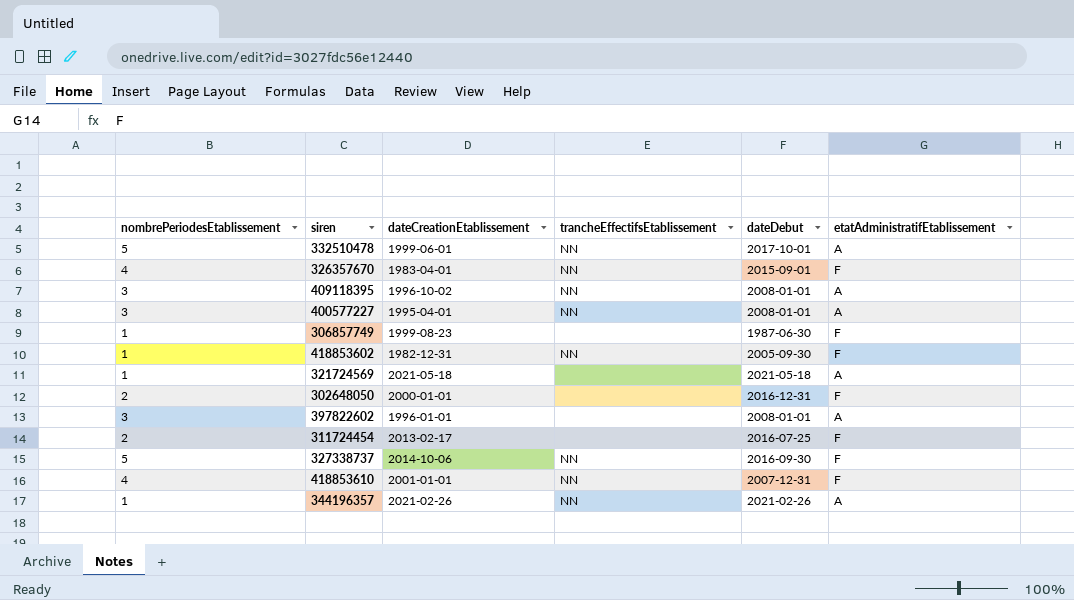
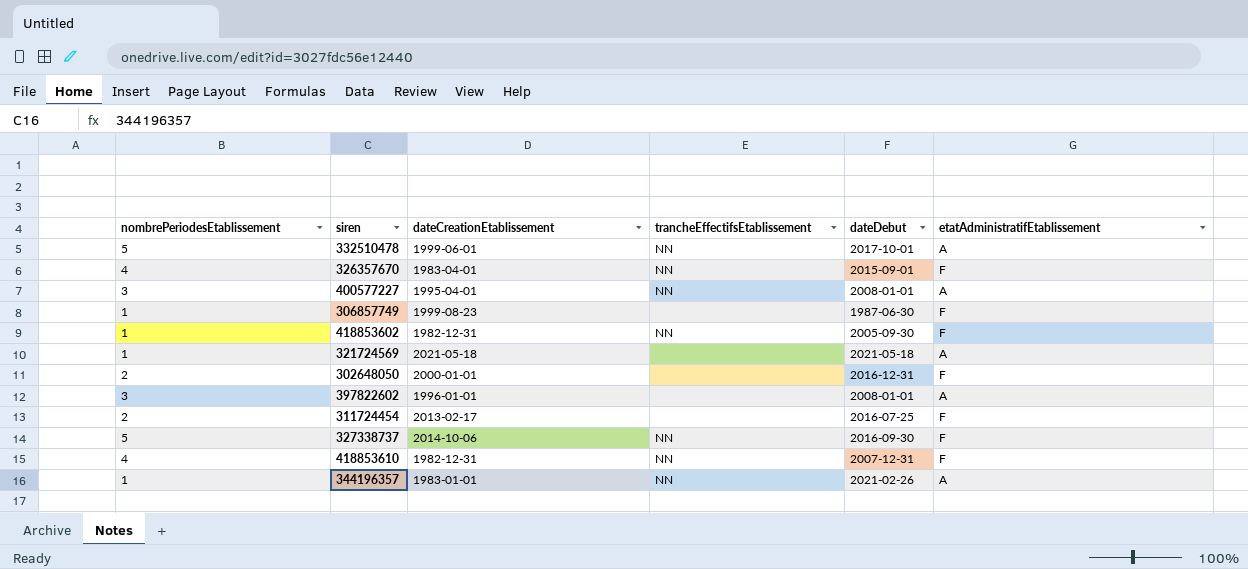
row 409118395: 3 | 1996-10-02 | NN | 2008-01-01 | A -> none
418853610 | dateCreationEtablissement: 2001-01-01 -> 1982-12-31
344196357 | dateCreationEtablissement: 2021-02-26 -> 1983-01-01

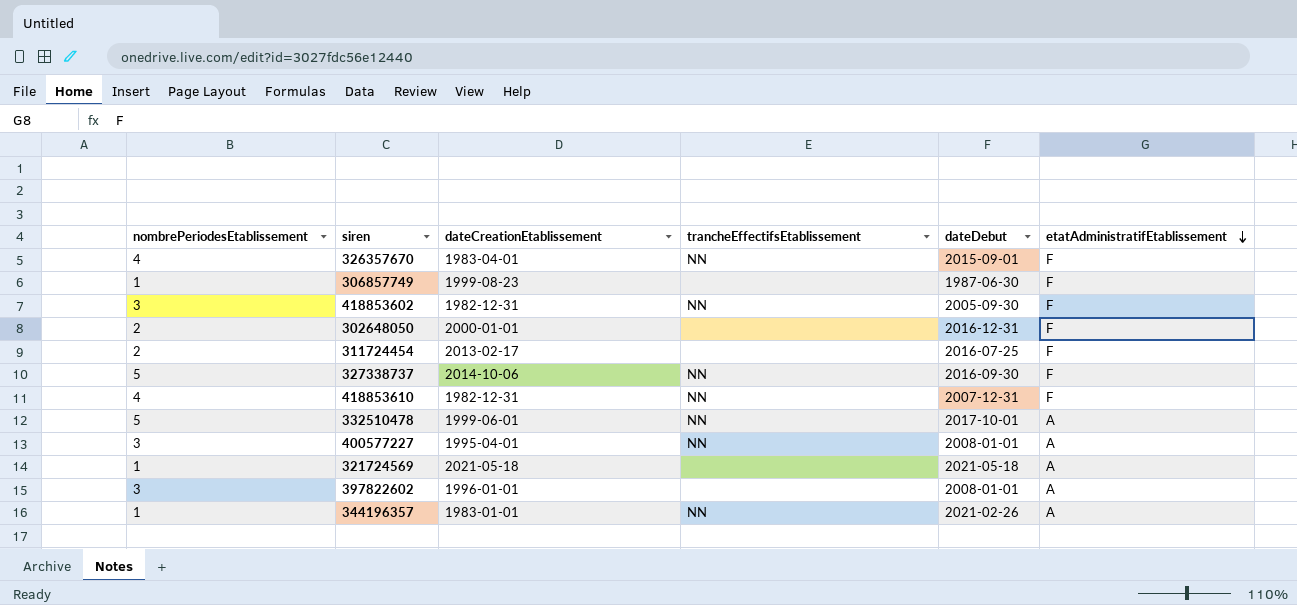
row order: none -> etatAdministratifEtablissement descending
418853602 | nombrePeriodesEtablissement: 1 -> 3

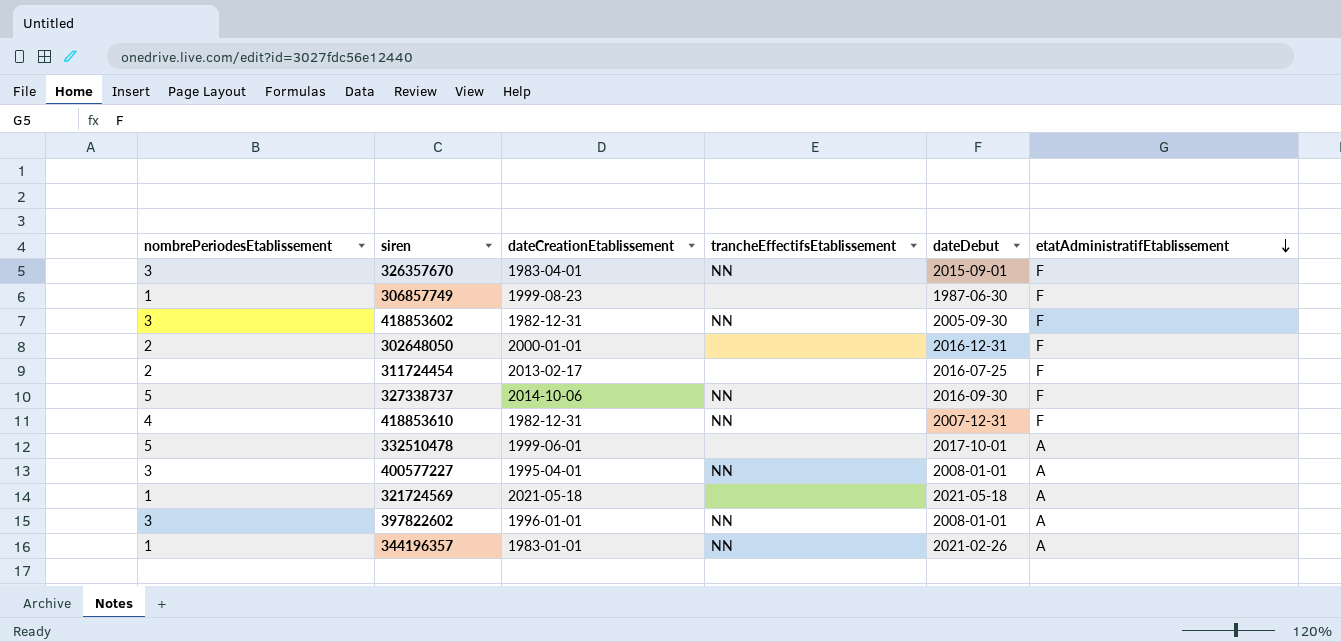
326357670 | nombrePeriodesEtablissement: 4 -> 3
332510478 | trancheEffectifsEtablissement: NN -> none
397822602 | trancheEffectifsEtablissement: none -> NN

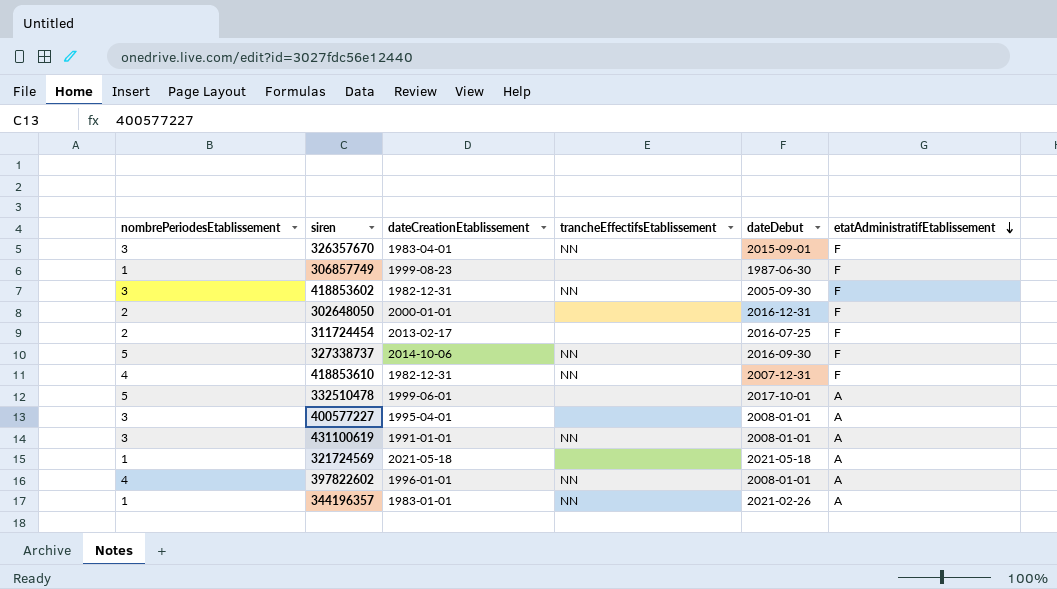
400577227 | trancheEffectifsEtablissement: NN -> none
row 431100619: none -> 3 | 1991-01-01 | NN | 2008-01-01 | A
397822602 | nombrePeriodesEtablissement: 3 -> 4

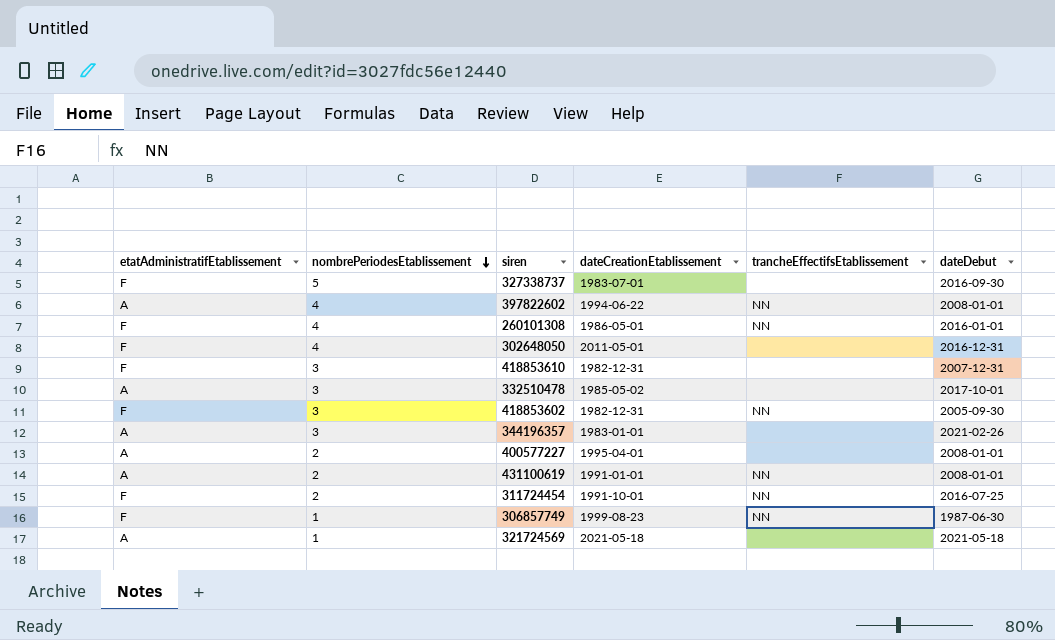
row order: etatAdministratifEtablissement descending -> nombrePeriodesEtablissement descending
column etatAdministratifEtablissement | position: 6 -> 1
row 326357670: 3 | 1983-04-01 | NN | 2015-09-01 | F -> none
327338737 | dateCreationEtablissement: 2014-10-06 -> 1983-07-01
327338737 | trancheEffectifsEtablissement: NN -> none
397822602 | dateCreationEtablissement: 1996-01-01 -> 1994-06-22
row 260101308: none -> F | 4 | 1986-05-01 | NN | 2016-01-01
302648050 | nombrePeriodesEtablissement: 2 -> 4
302648050 | dateCreationEtablissement: 2000-01-01 -> 2011-05-01
418853610 | nombrePeriodesEtablissement: 4 -> 3
418853610 | trancheEffectifsEtablissement: NN -> none
332510478 | nombrePeriodesEtablissement: 5 -> 3
332510478 | dateCreationEtablissement: 1999-06-01 -> 1985-05-02
344196357 | nombrePeriodesEtablissement: 1 -> 3
344196357 | trancheEffectifsEtablissement: NN -> none
400577227 | nombrePeriodesEtablissement: 3 -> 2
431100619 | nombrePeriodesEtablissement: 3 -> 2
311724454 | dateCreationEtablissement: 2013-02-17 -> 1991-10-01
311724454 | trancheEffectifsEtablissement: none -> NN
306857749 | trancheEffectifsEtablissement: none -> NN

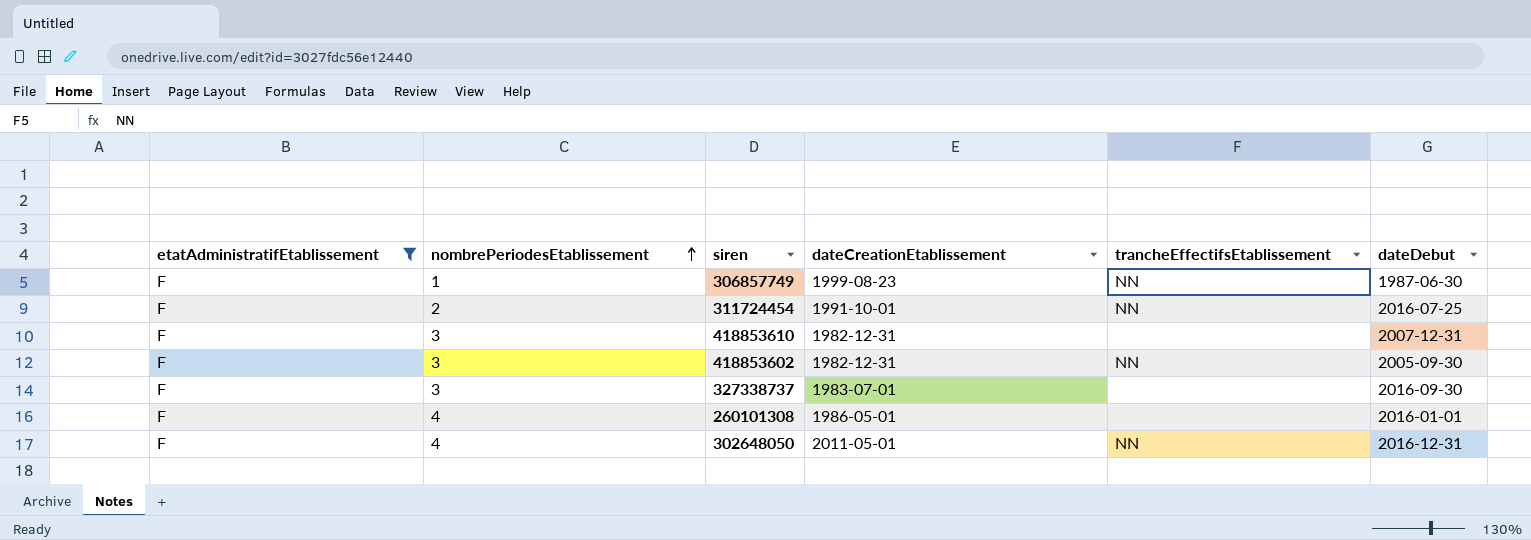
filter: none -> etatAdministratifEtablissement = F
row order: nombrePeriodesEtablissement descending -> nombrePeriodesEtablissement ascending
327338737 | nombrePeriodesEtablissement: 5 -> 3
260101308 | trancheEffectifsEtablissement: NN -> none
302648050 | trancheEffectifsEtablissement: none -> NN

